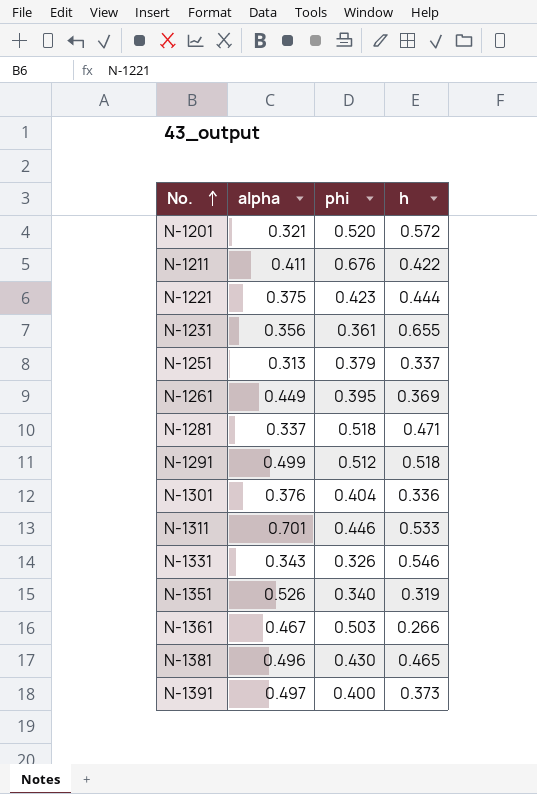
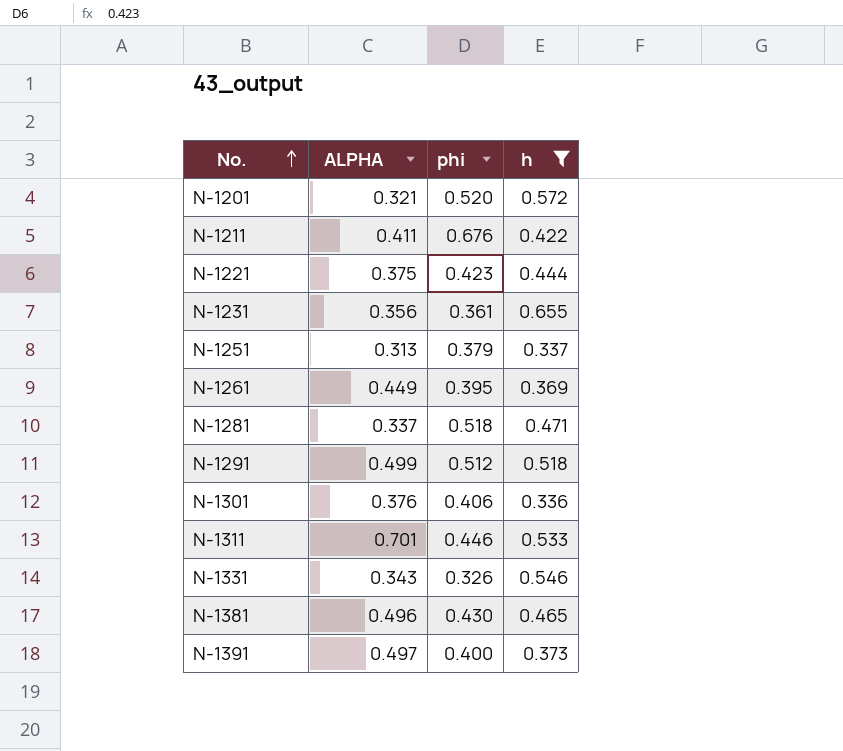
filter: none -> h >= 0.336
column name: alpha -> ALPHA
N-1301 | phi: 0.404 -> 0.406

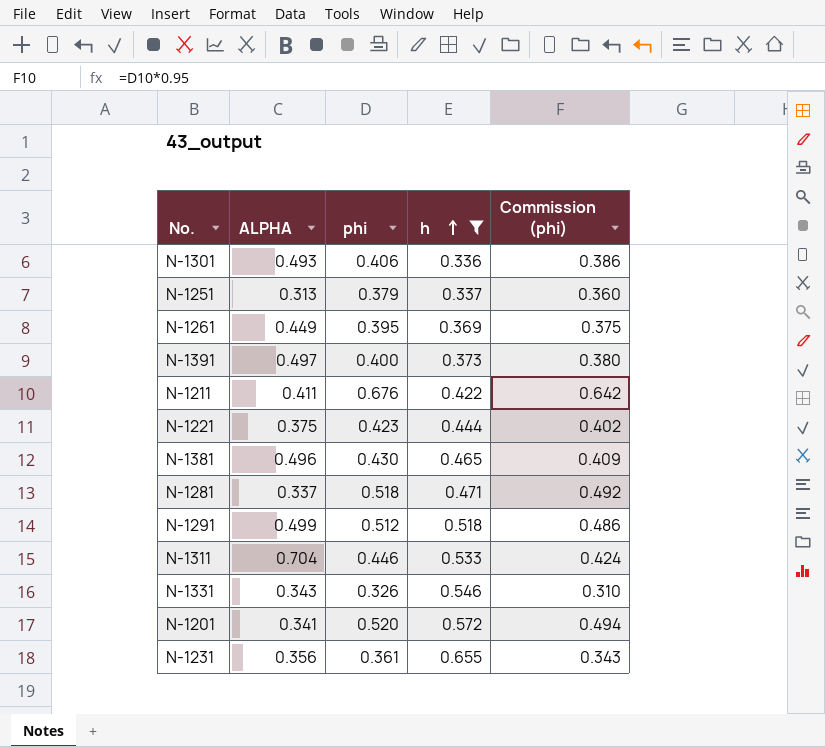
row order: No. ascending -> h ascending
column Commission (phi) | formula: none -> [phi] * 0.95
N-1301 | ALPHA: 0.376 -> 0.493
N-1311 | ALPHA: 0.701 -> 0.704
N-1201 | ALPHA: 0.321 -> 0.341

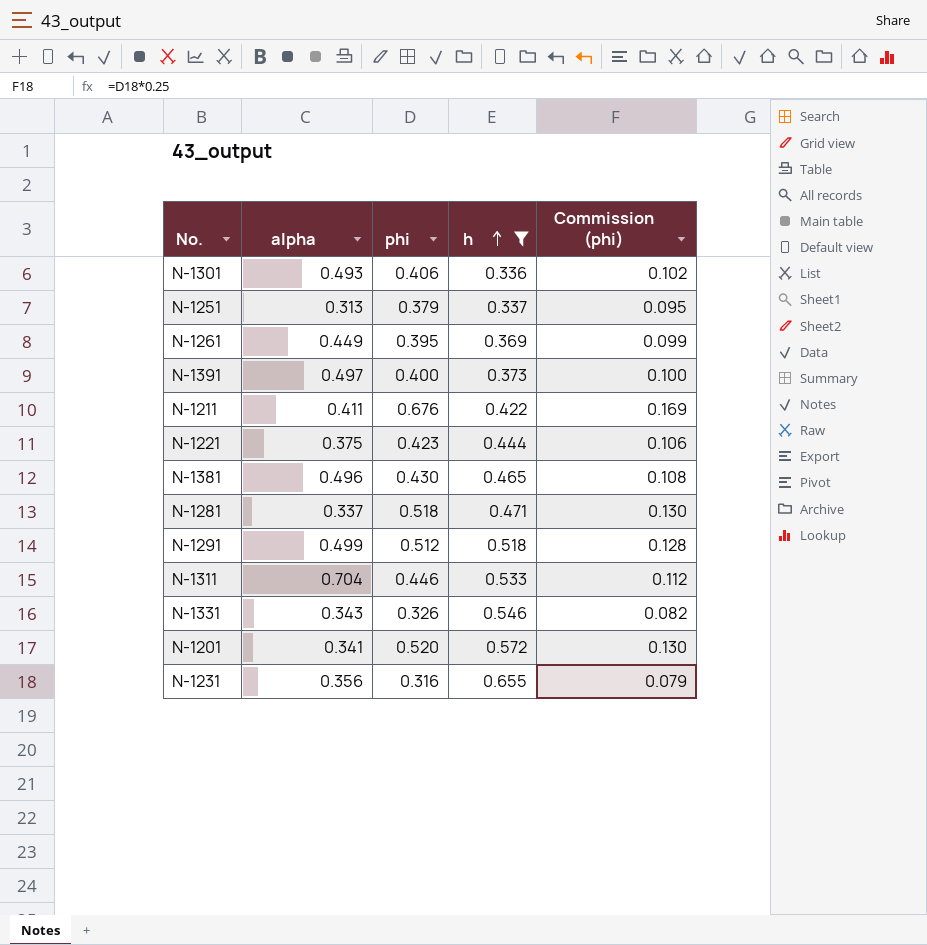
column name: ALPHA -> alpha
column Commission (phi) | formula: [phi] * 0.95 -> [phi] * 0.25
N-1231 | phi: 0.361 -> 0.316

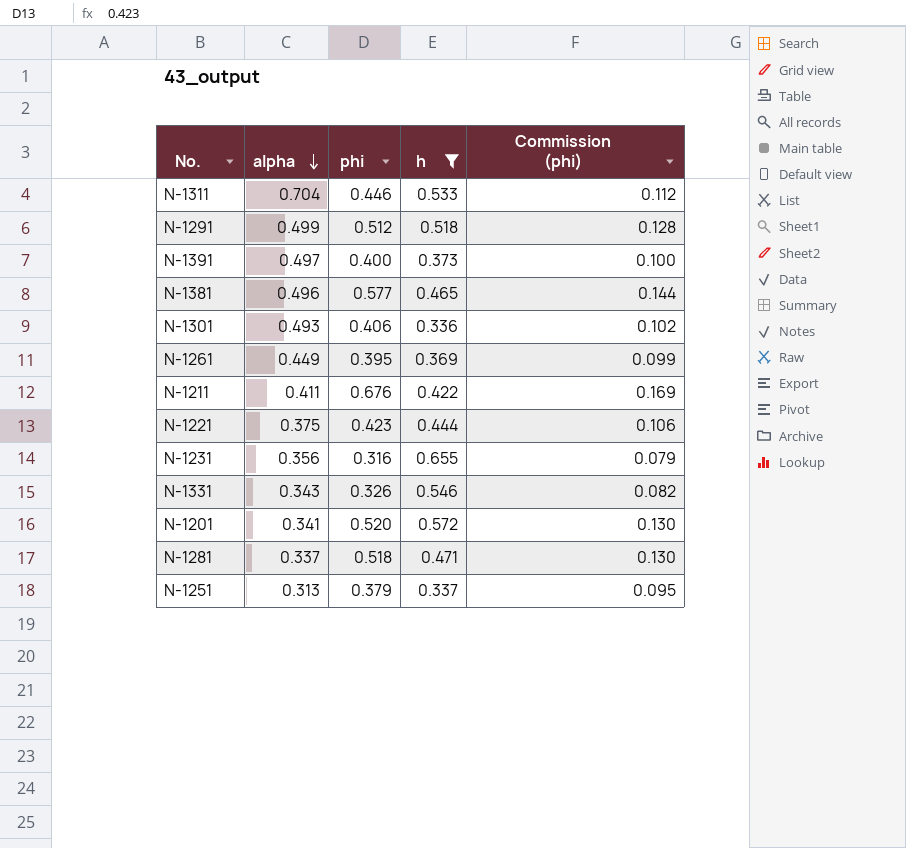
row order: h ascending -> alpha descending
N-1381 | phi: 0.430 -> 0.577
N-1381 | Commission (phi): 0.108 -> 0.144

